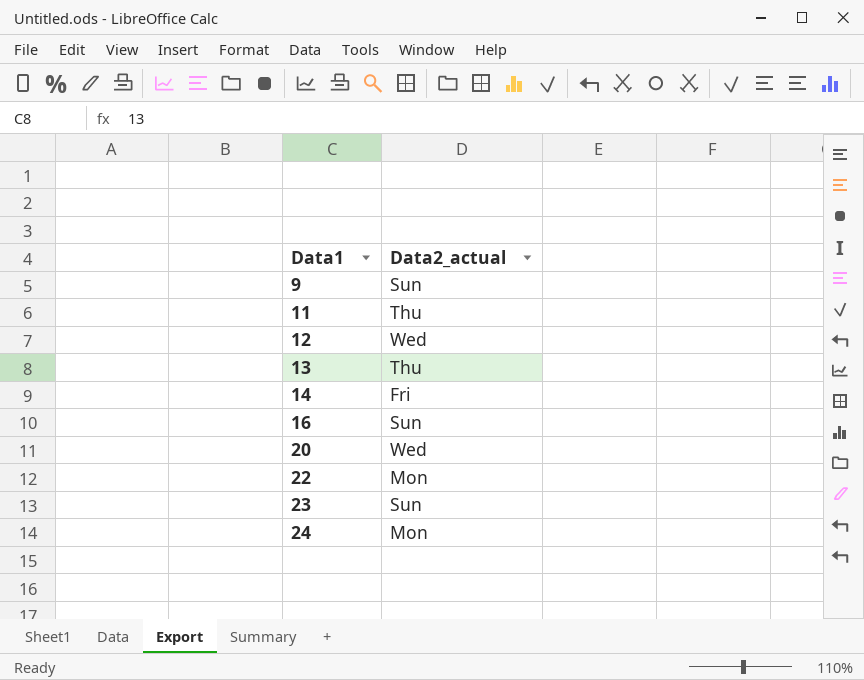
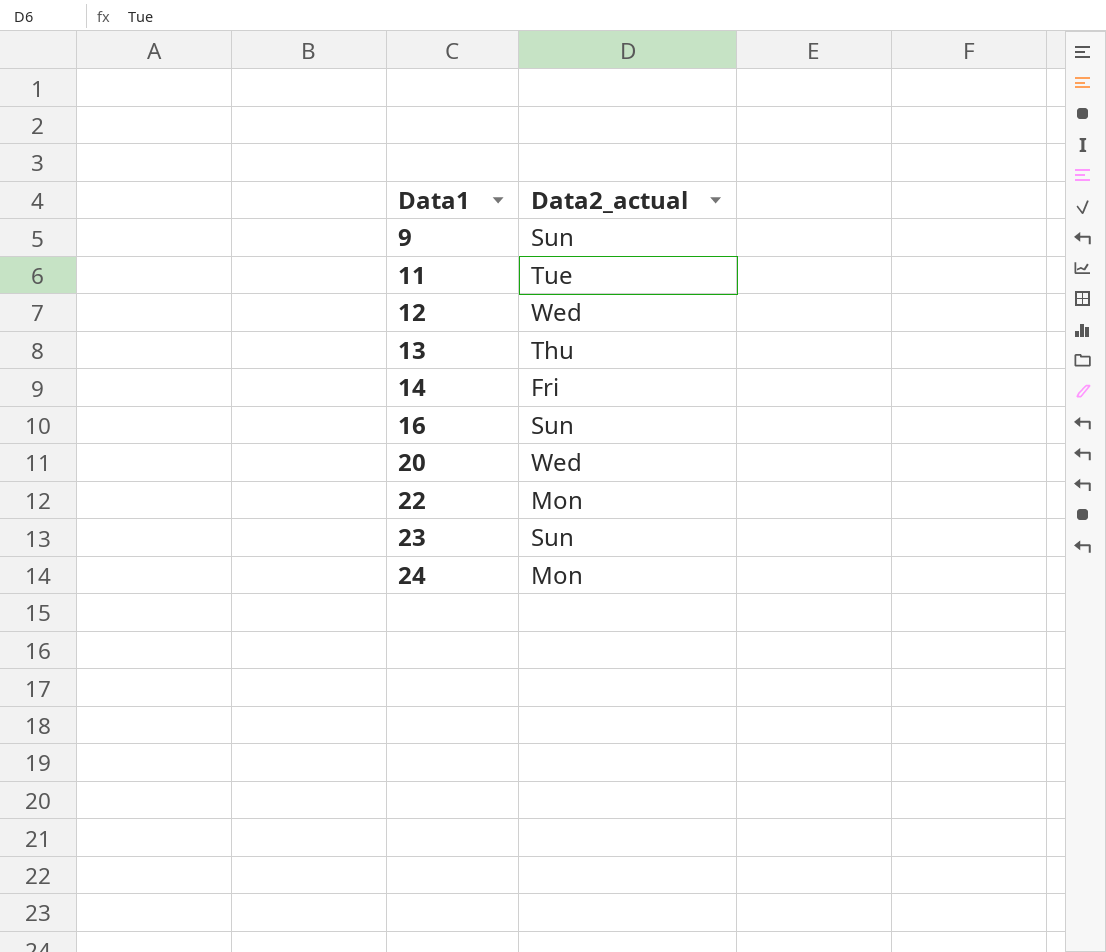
11 | Data2_actual: Thu -> Tue

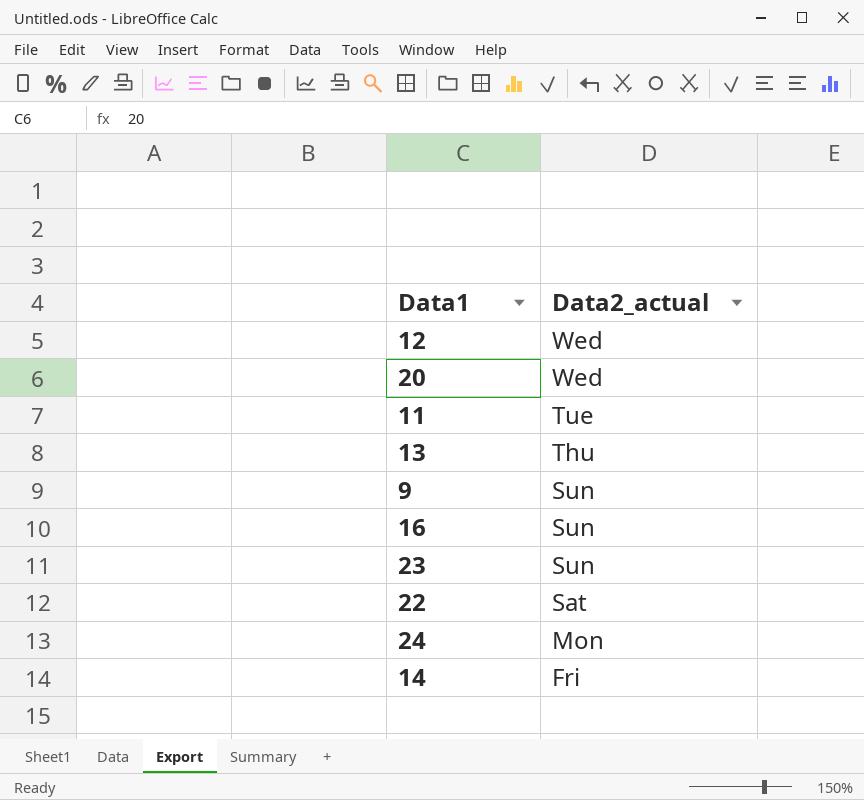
row order: Data1 ascending -> Data2_actual descending
22 | Data2_actual: Mon -> Sat

